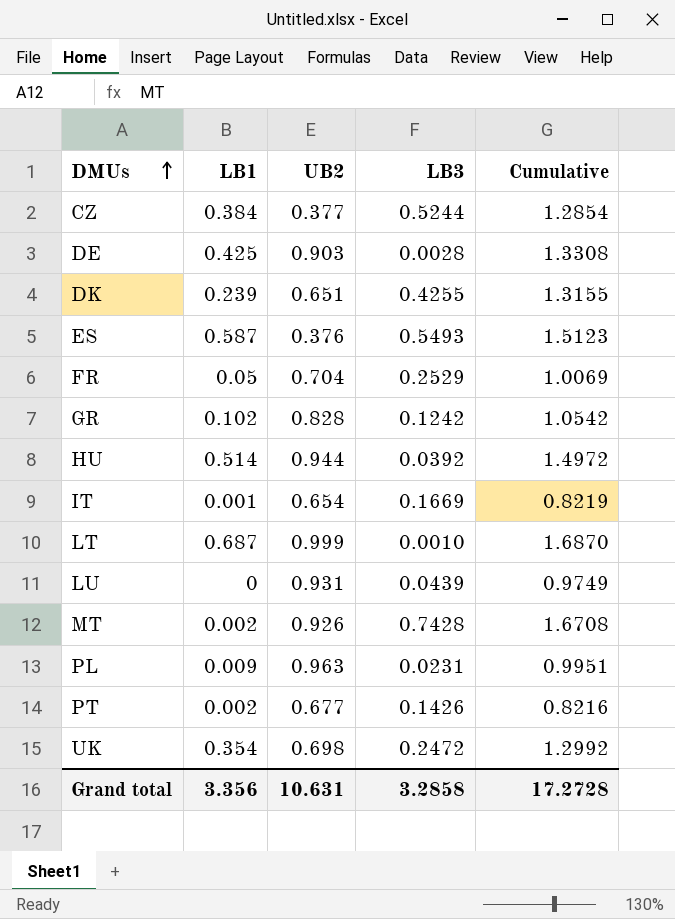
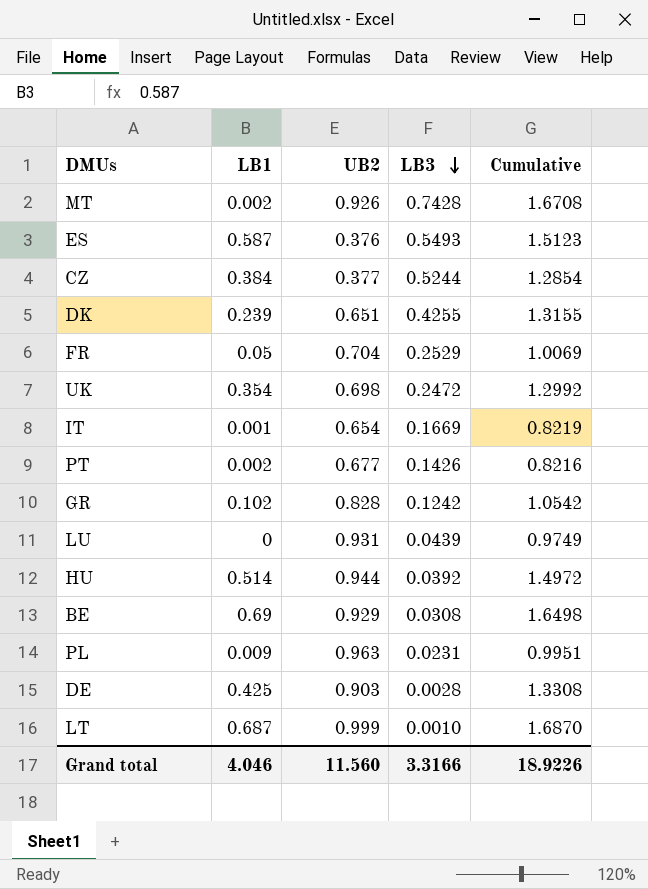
row order: DMUs ascending -> LB3 descending
row BE: none -> 0.69 | 0.929 | 0.0308 | 1.6498
Grand total | LB1: 3.356 -> 4.046
Grand total | UB2: 10.631 -> 11.560
Grand total | LB3: 3.2858 -> 3.3166
Grand total | Cumulative: 17.2728 -> 18.9226

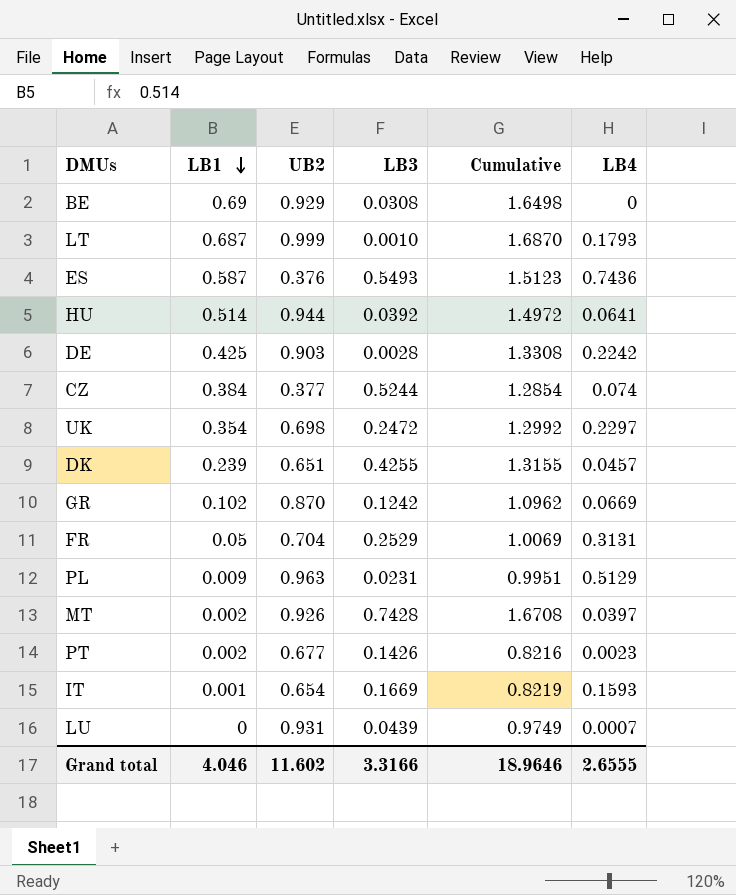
row order: LB3 descending -> LB1 descending
column LB4 | position: none -> 6
GR | UB2: 0.828 -> 0.870
GR | Cumulative: 1.0542 -> 1.0962
Grand total | UB2: 11.560 -> 11.602
Grand total | Cumulative: 18.9226 -> 18.9646

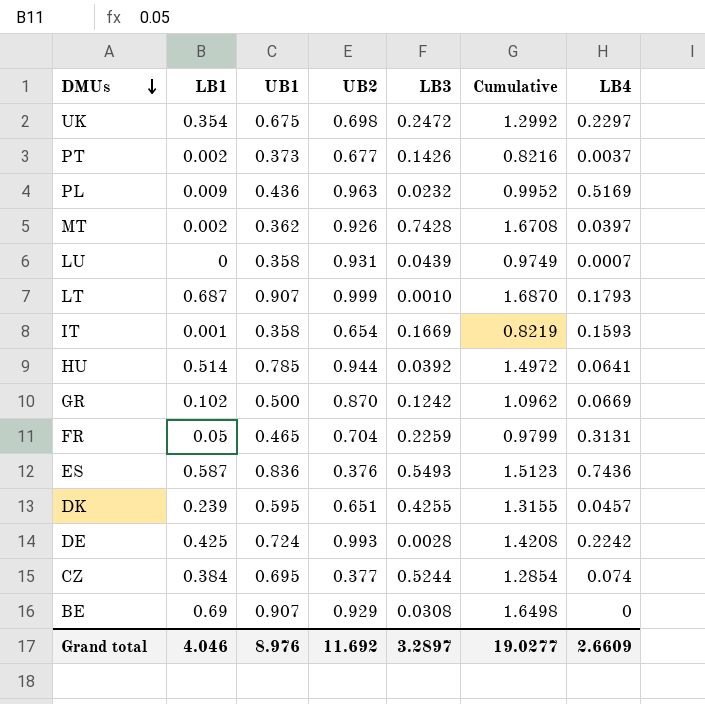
row order: LB1 descending -> DMUs descending
column UB1 | position: none -> 3
PT | LB4: 0.0023 -> 0.0037
PL | LB3: 0.0231 -> 0.0232
PL | Cumulative: 0.9951 -> 0.9952
PL | LB4: 0.5129 -> 0.5169
FR | LB3: 0.2529 -> 0.2259
FR | Cumulative: 1.0069 -> 0.9799
DE | UB2: 0.903 -> 0.993
DE | Cumulative: 1.3308 -> 1.4208
Grand total | UB2: 11.602 -> 11.692
Grand total | LB3: 3.3166 -> 3.2897
Grand total | Cumulative: 18.9646 -> 19.0277
Grand total | LB4: 2.6555 -> 2.6609

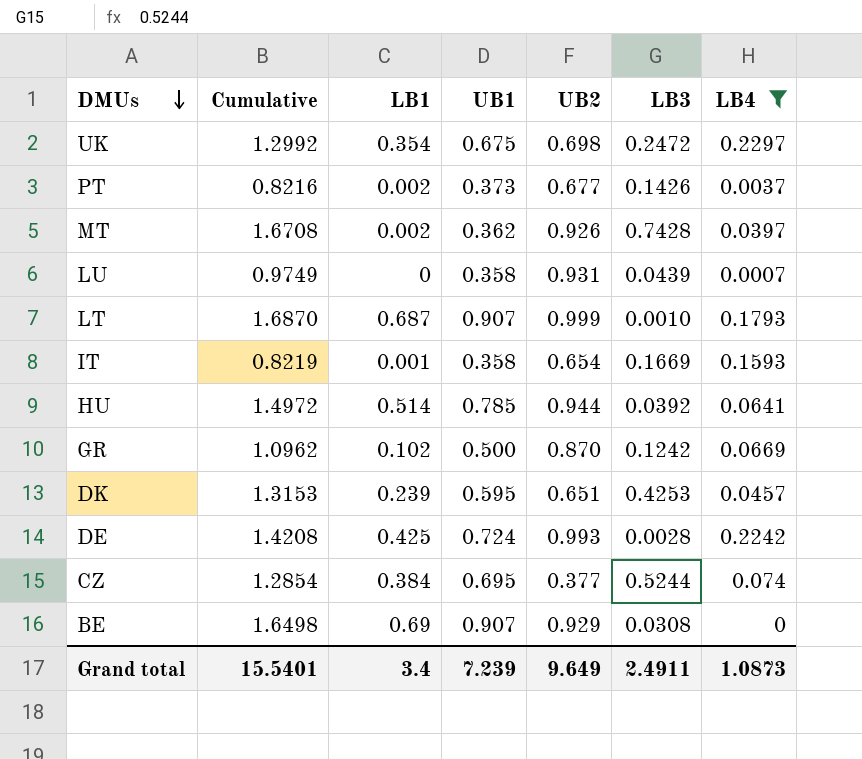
filter: none -> LB4 <= 0.2297
column Cumulative | position: 6 -> 2
DK | Cumulative: 1.3155 -> 1.3153
DK | LB3: 0.4255 -> 0.4253
Grand total | Cumulative: 19.0277 -> 15.5401
Grand total | LB1: 4.046 -> 3.4
Grand total | UB1: 8.976 -> 7.239
Grand total | UB2: 11.692 -> 9.649
Grand total | LB3: 3.2897 -> 2.4911
Grand total | LB4: 2.6609 -> 1.0873

